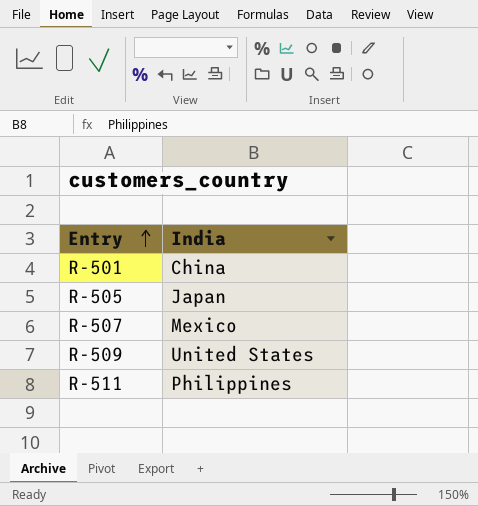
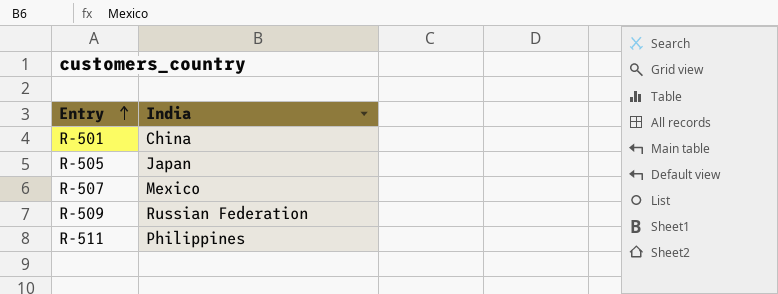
R-509 | India: United States -> Russian Federation

